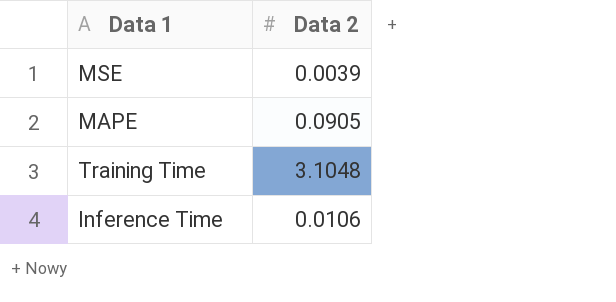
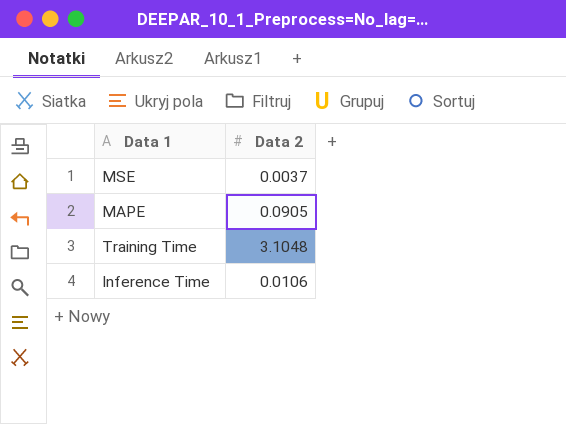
MSE | Data 2: 0.0039 -> 0.0037

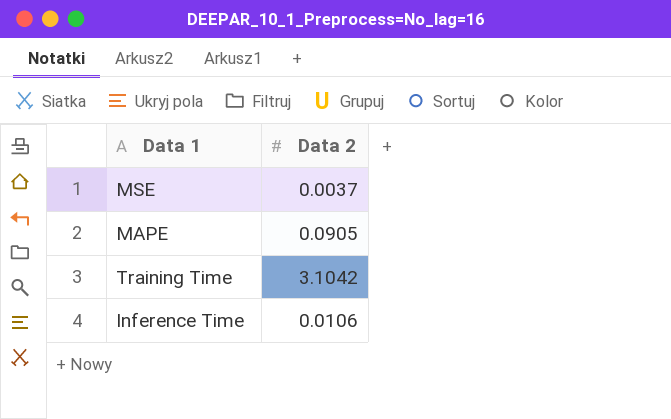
Training Time | Data 2: 3.1048 -> 3.1042

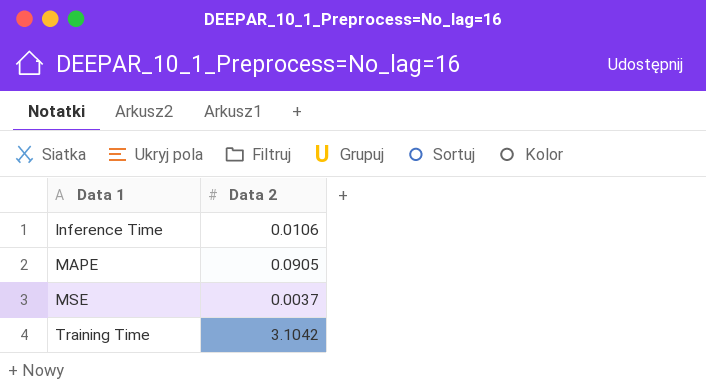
row order: none -> Data 1 ascending

